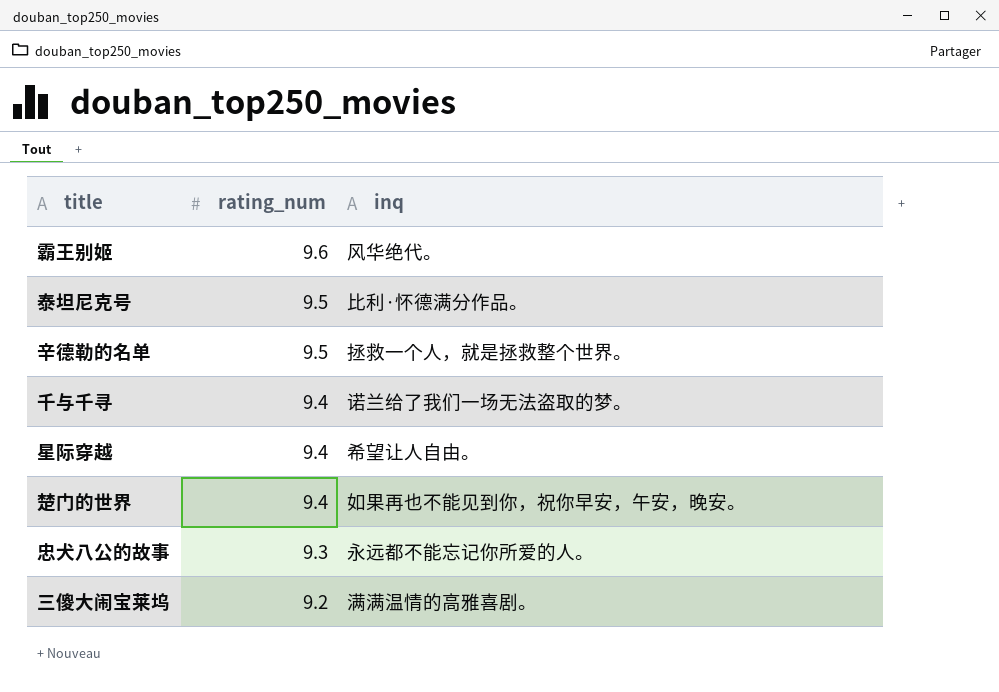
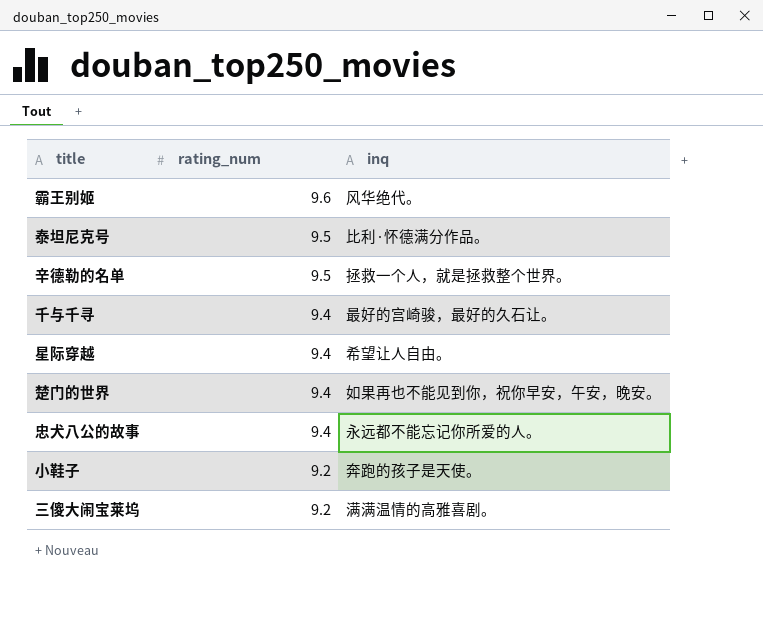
千与千寻 | inq: 诺兰给了我们一场无法盗取的梦。 -> 最好的宫崎骏，最好的久石让。
忠犬八公的故事 | rating_num: 9.3 -> 9.4
row 小鞋子: none -> 9.2 | 奔跑的孩子是天使。

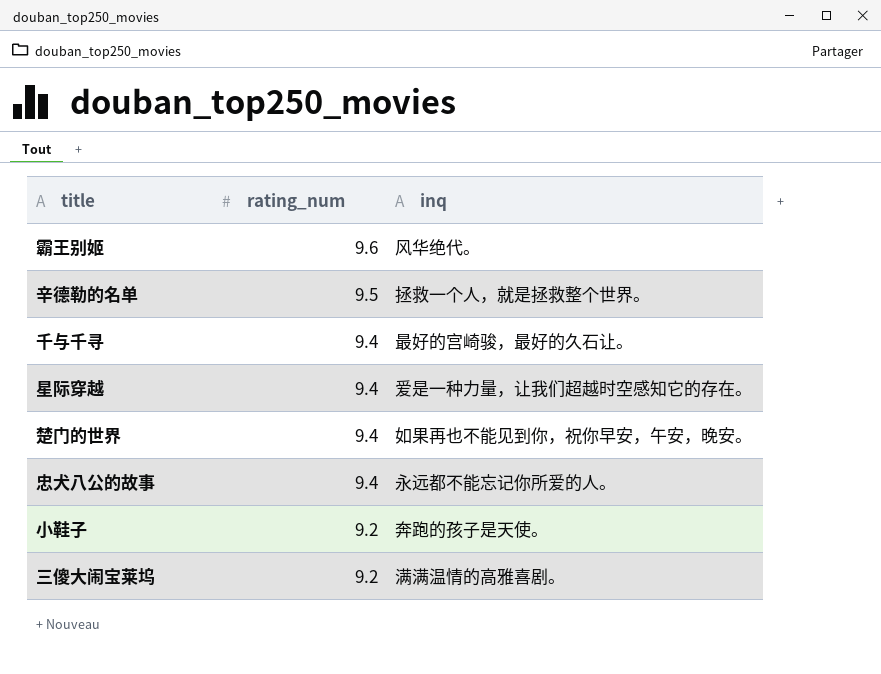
row 泰坦尼克号: 9.5 | 比利·怀德满分作品。 -> none
星际穿越 | inq: 希望让人自由。 -> 爱是一种力量，让我们超越时空感知它的存在。

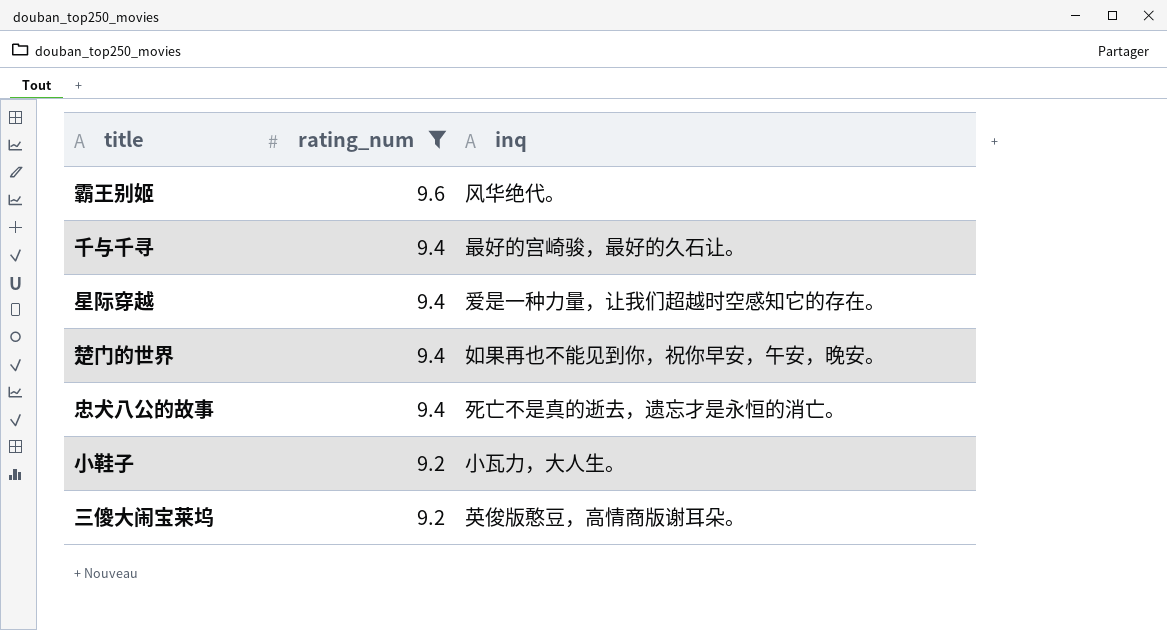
filter: none -> rating_num != 9.5
忠犬八公的故事 | inq: 永远都不能忘记你所爱的人。 -> 死亡不是真的逝去，遗忘才是永恒的消亡。
小鞋子 | inq: 奔跑的孩子是天使。 -> 小瓦力，大人生。
三傻大闹宝莱坞 | inq: 满满温情的高雅喜剧。 -> 英俊版憨豆，高情商版谢耳朵。

